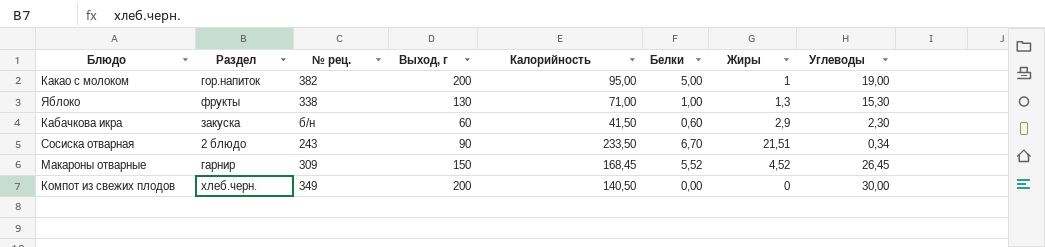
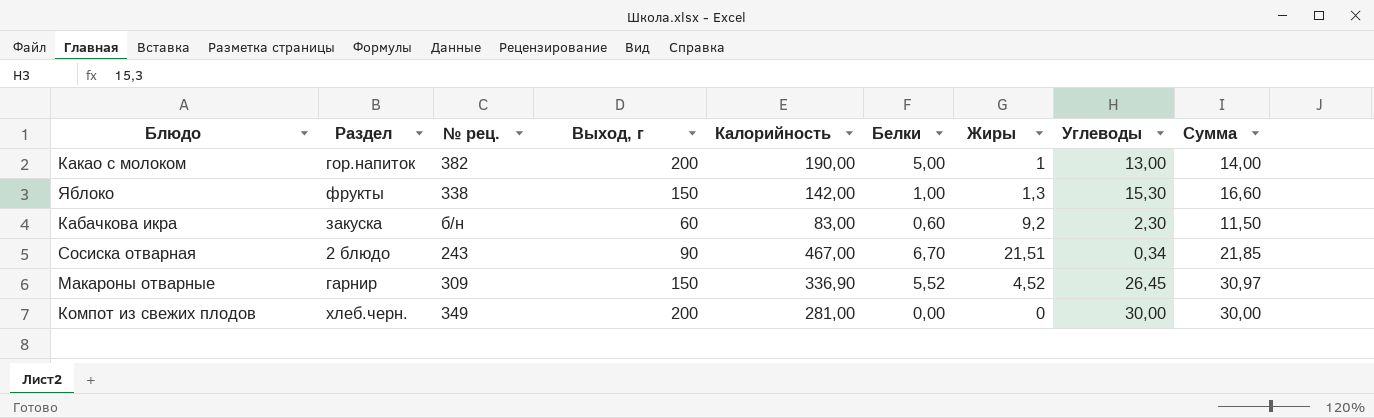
column Сумма | formula: none -> [Жиры] + [Углеводы]
Какао с молоком | Калорийность: 95,00 -> 190,00
Какао с молоком | Углеводы: 19,00 -> 13,00
Яблоко | Выход, г: 130 -> 150
Яблоко | Калорийность: 71,00 -> 142,00
Кабачкова икра | Калорийность: 41,50 -> 83,00
Кабачкова икра | Жиры: 2,9 -> 9,2
Сосиска отварная | Калорийность: 233,50 -> 467,00
Макароны отварные | Калорийность: 168,45 -> 336,90
Компот из свежих плодов | Калорийность: 140,50 -> 281,00

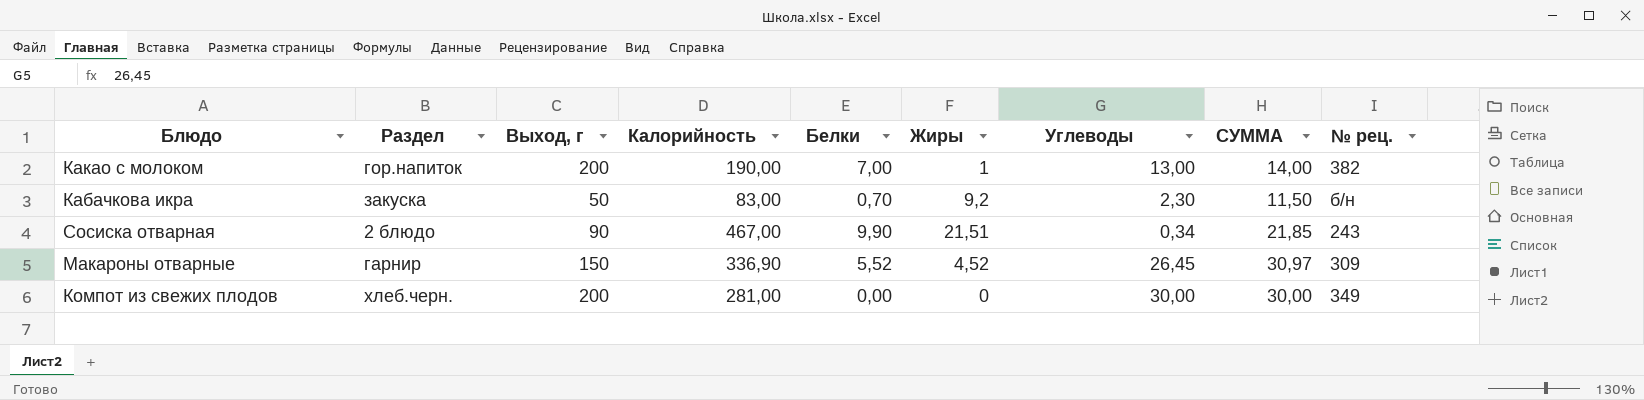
column name: Сумма -> СУММА
column № рец. | position: 3 -> 9
row Яблоко: фрукты | 338 | 150 | 142,00 | 1,00 | 1,3 | 15,30 | 16,60 -> none
Какао с молоком | Белки: 5,00 -> 7,00
Кабачкова икра | Выход, г: 60 -> 50
Кабачкова икра | Белки: 0,60 -> 0,70
Сосиска отварная | Белки: 6,70 -> 9,90

